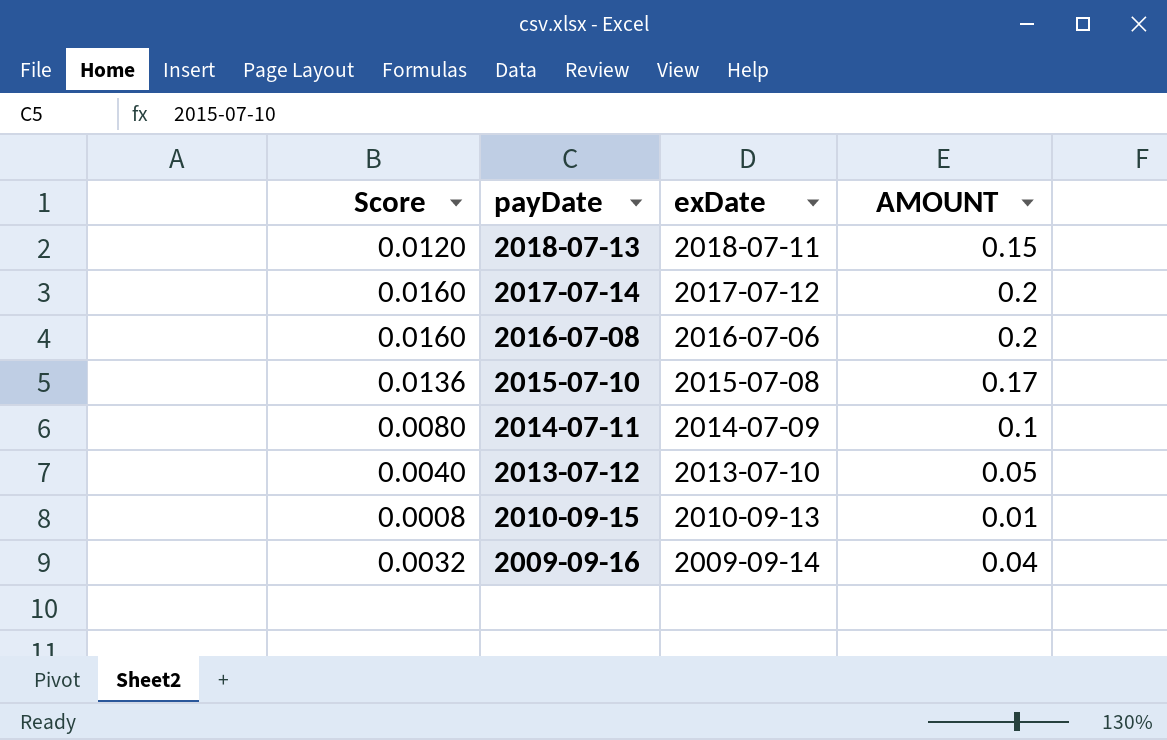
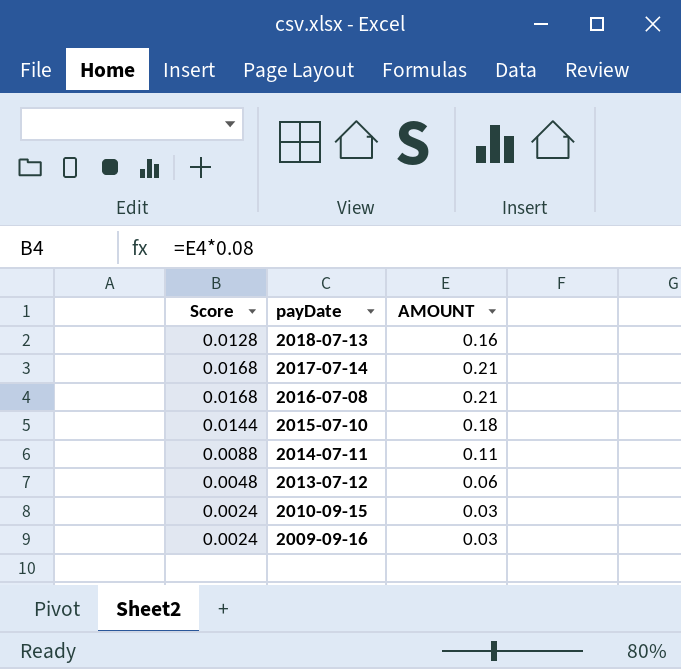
column exDate | position: 3 -> none
2018-07-13 | Score: 0.0120 -> 0.0128
2018-07-13 | AMOUNT: 0.15 -> 0.16
2017-07-14 | Score: 0.0160 -> 0.0168
2017-07-14 | AMOUNT: 0.2 -> 0.21
2016-07-08 | Score: 0.0160 -> 0.0168
2016-07-08 | AMOUNT: 0.2 -> 0.21
2015-07-10 | Score: 0.0136 -> 0.0144
2015-07-10 | AMOUNT: 0.17 -> 0.18
2014-07-11 | Score: 0.0080 -> 0.0088
2014-07-11 | AMOUNT: 0.1 -> 0.11
2013-07-12 | Score: 0.0040 -> 0.0048
2013-07-12 | AMOUNT: 0.05 -> 0.06
2010-09-15 | Score: 0.0008 -> 0.0024
2010-09-15 | AMOUNT: 0.01 -> 0.03
2009-09-16 | Score: 0.0032 -> 0.0024
2009-09-16 | AMOUNT: 0.04 -> 0.03

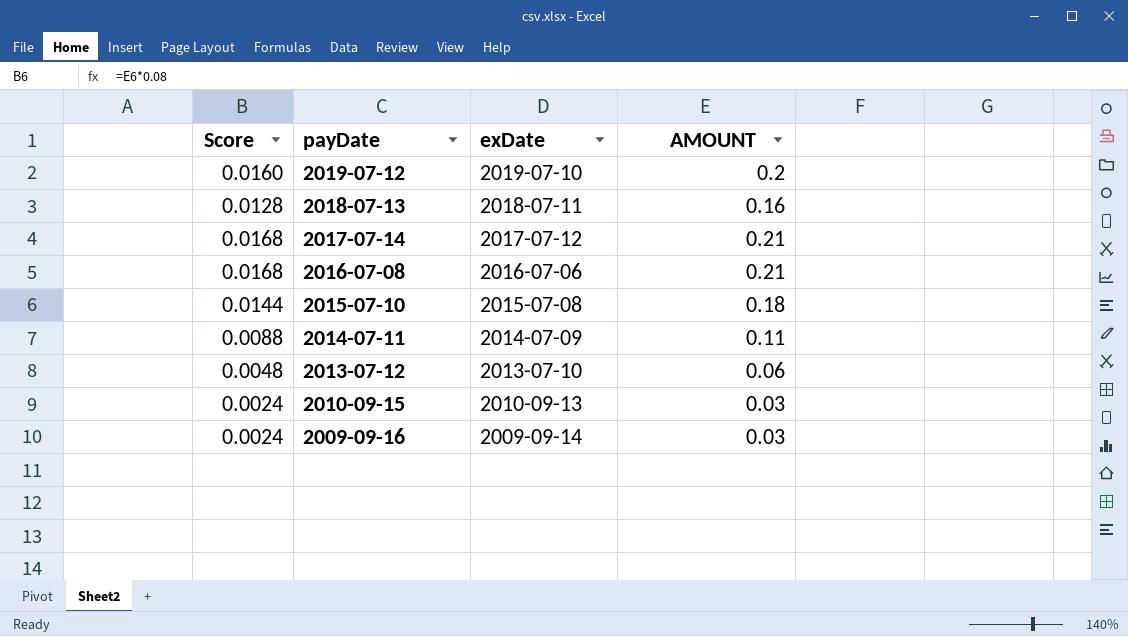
column exDate | position: none -> 3
row 2019-07-12: none -> 0.0160 | 2019-07-10 | 0.2

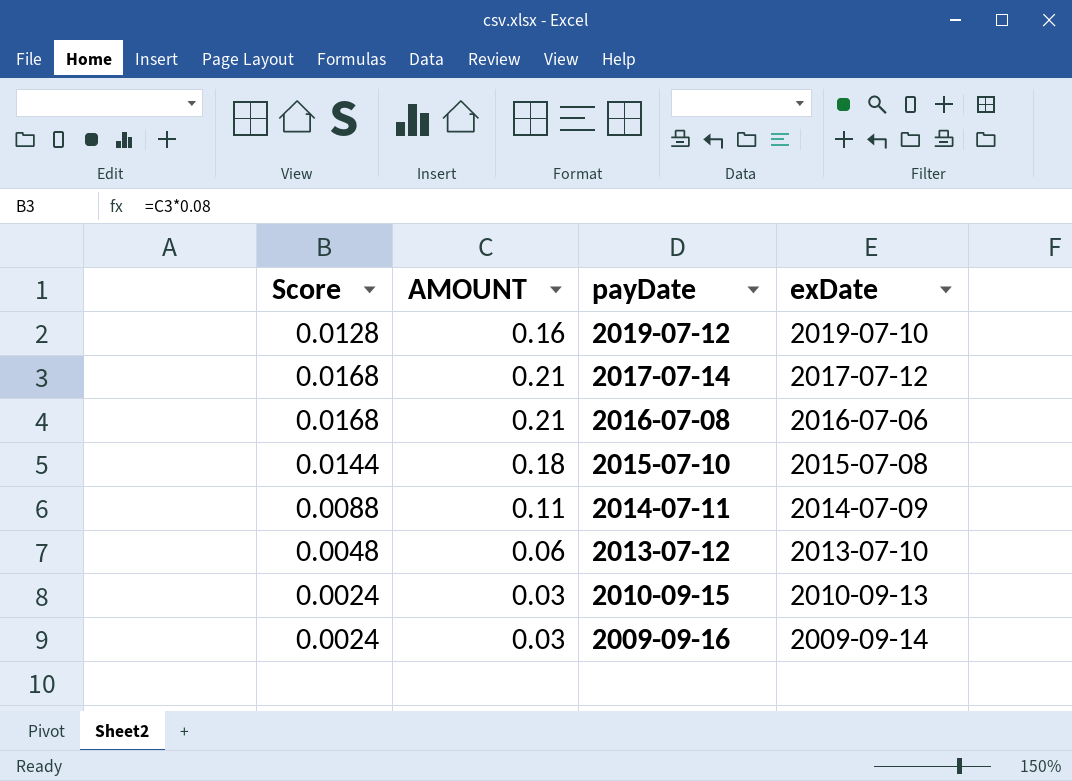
column AMOUNT | position: 4 -> 2
row 2018-07-13: 0.0128 | 2018-07-11 | 0.16 -> none
2019-07-12 | Score: 0.0160 -> 0.0128
2019-07-12 | AMOUNT: 0.2 -> 0.16

